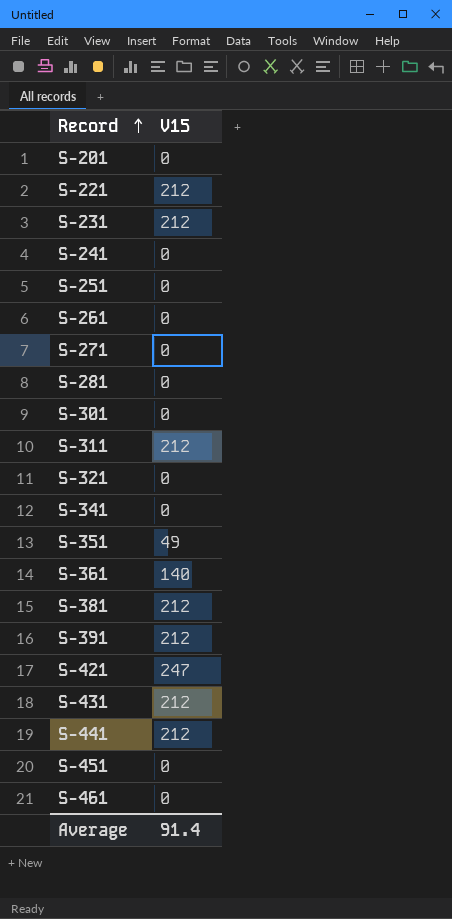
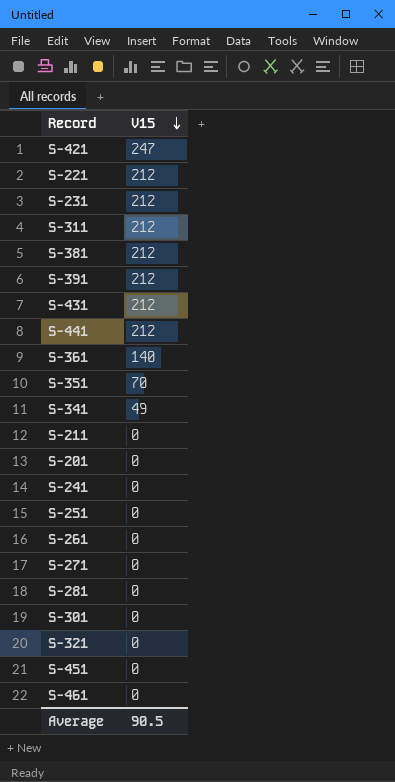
row order: Record ascending -> V15 descending
S-351 | V15: 49 -> 70
S-341 | V15: 0 -> 49
row S-211: none -> 0
Average | V15: 91.4 -> 90.5

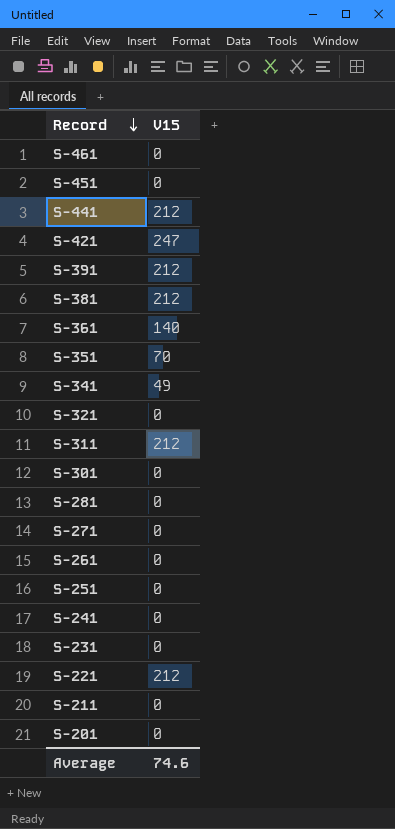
row order: V15 descending -> Record descending
row S-431: 212 -> none
S-231 | V15: 212 -> 0
Average | V15: 90.5 -> 74.6

